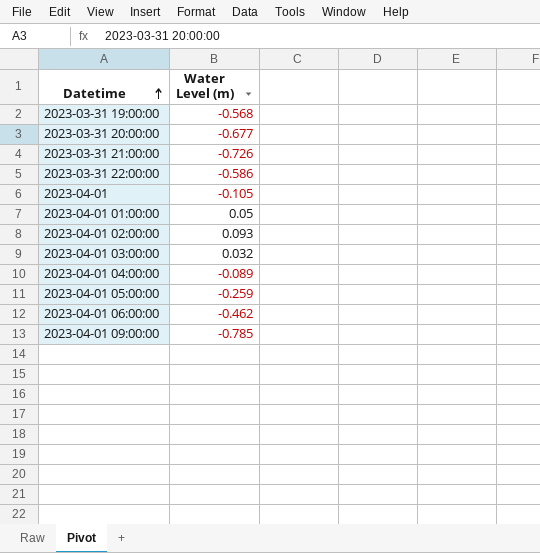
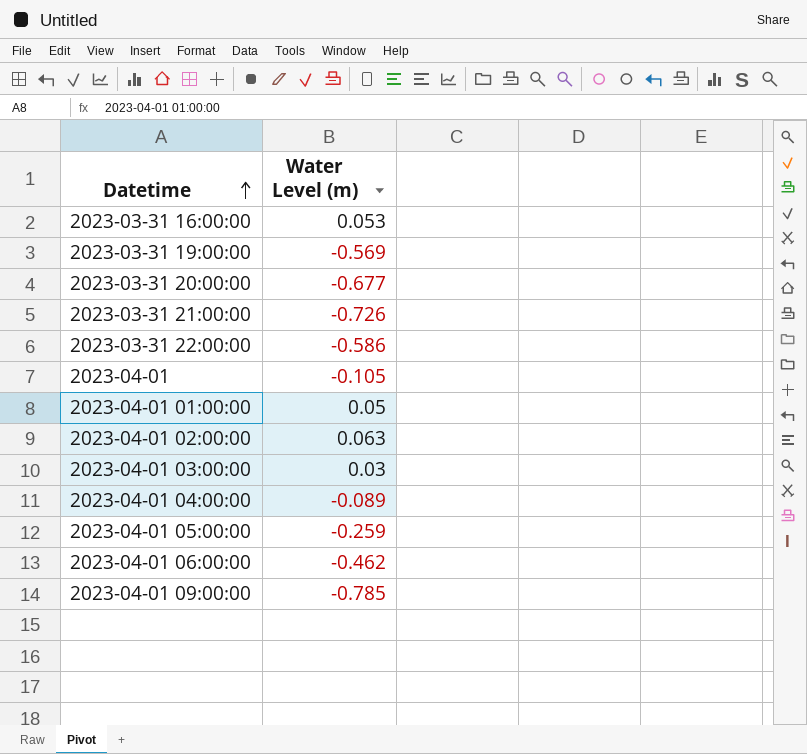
row 2023-03-31 16:00:00: none -> 0.053
2023-03-31 19:00:00 | Water Level (m): -0.568 -> -0.569
2023-04-01 02:00:00 | Water Level (m): 0.093 -> 0.063
2023-04-01 03:00:00 | Water Level (m): 0.032 -> 0.03

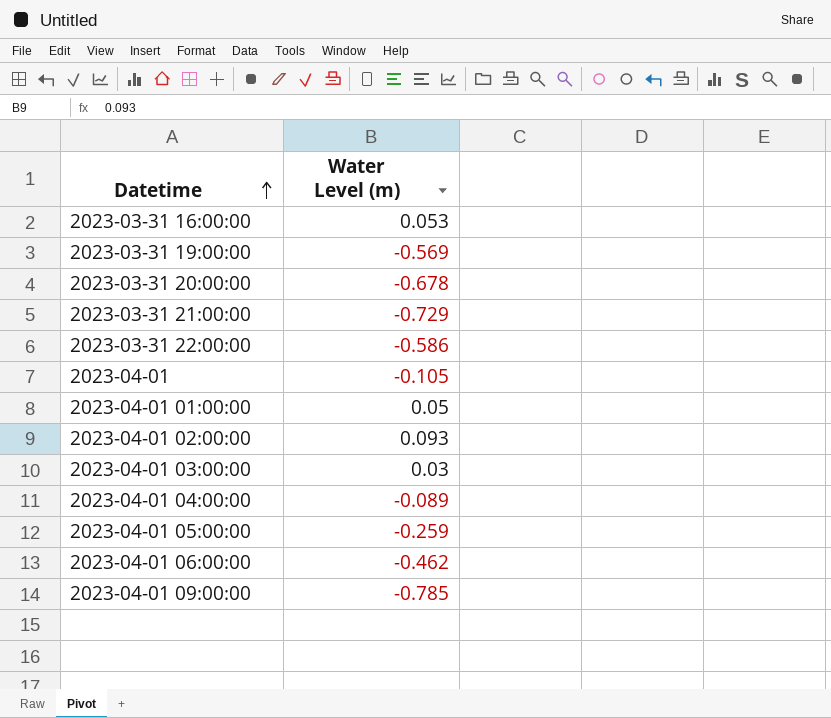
2023-03-31 20:00:00 | Water Level (m): -0.677 -> -0.678
2023-03-31 21:00:00 | Water Level (m): -0.726 -> -0.729
2023-04-01 02:00:00 | Water Level (m): 0.063 -> 0.093

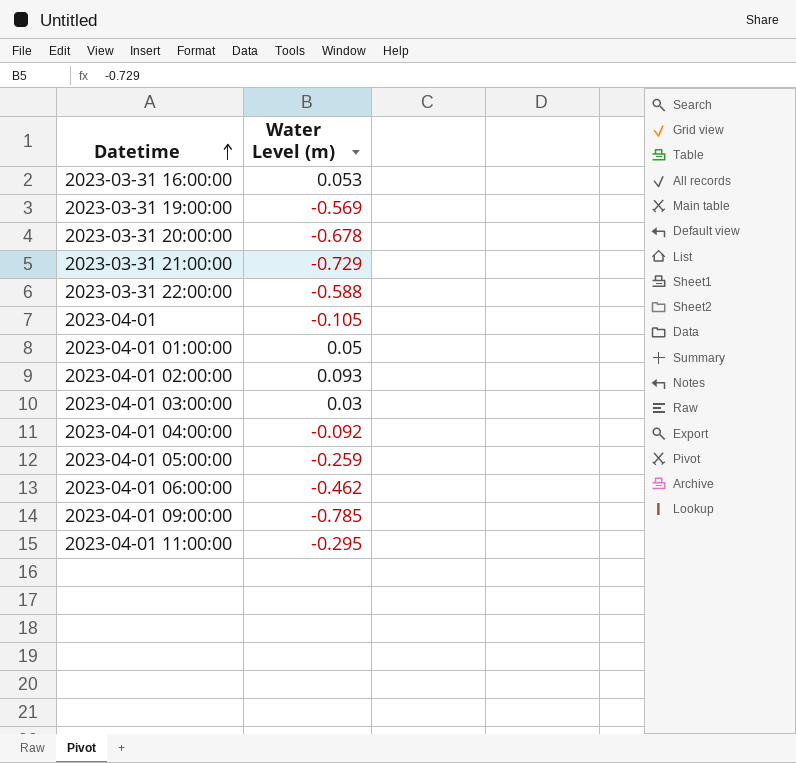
2023-03-31 22:00:00 | Water Level (m): -0.586 -> -0.588
2023-04-01 04:00:00 | Water Level (m): -0.089 -> -0.092
row 2023-04-01 11:00:00: none -> -0.295

